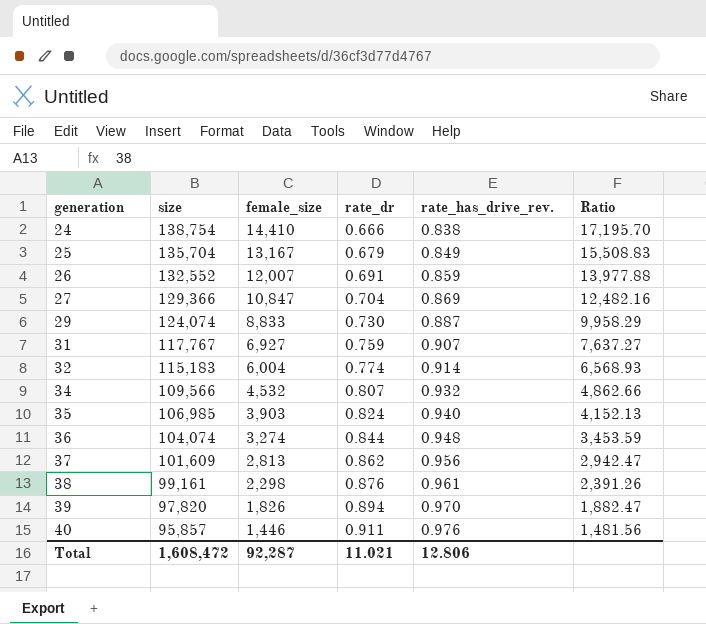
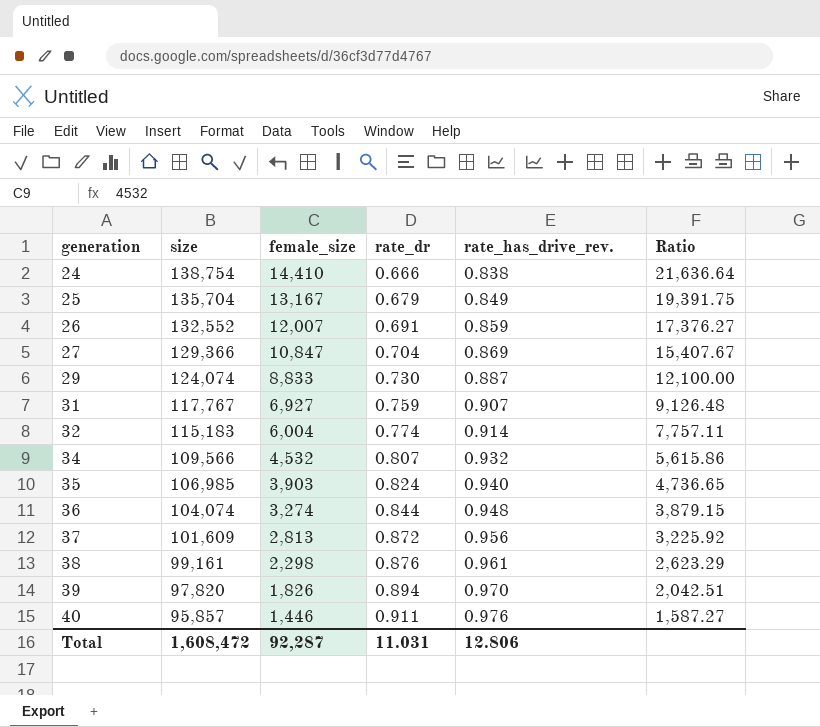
column Ratio | formula: [female_size] / [rate_has_drive_rev.] -> [female_size] / [rate_dr]
37 | rate_dr: 0.862 -> 0.872
Total | rate_dr: 11.021 -> 11.031

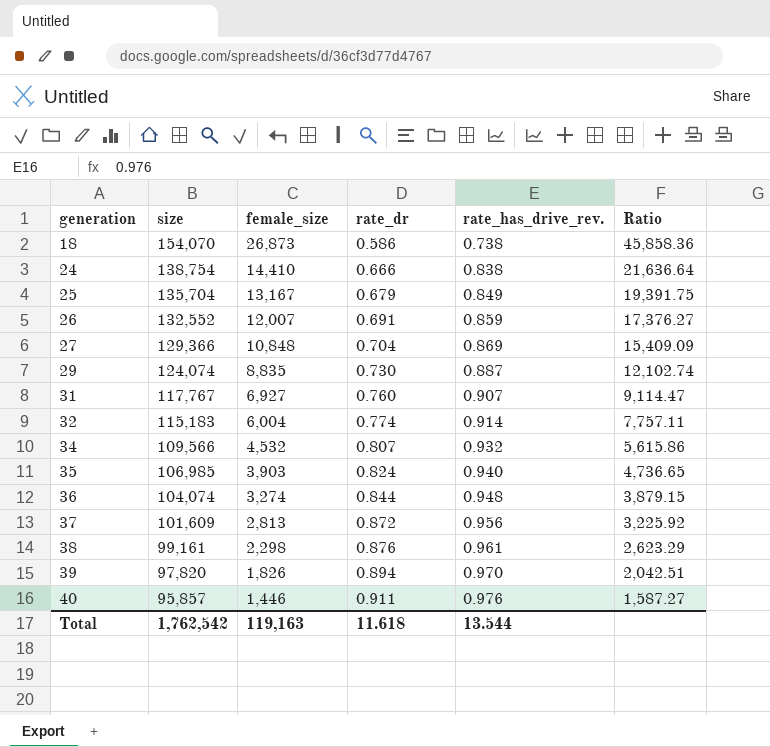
row 18: none -> 154,070 | 26,873 | 0.586 | 0.738 | 45,858.36
27 | female_size: 10,847 -> 10,848
27 | Ratio: 15,407.67 -> 15,409.09
29 | female_size: 8,833 -> 8,835
29 | Ratio: 12,100.00 -> 12,102.74
31 | rate_dr: 0.759 -> 0.760
31 | Ratio: 9,126.48 -> 9,114.47
Total | size: 1,608,472 -> 1,762,542
Total | female_size: 92,287 -> 119,163
Total | rate_dr: 11.031 -> 11.618
Total | rate_has_drive_rev.: 12.806 -> 13.544

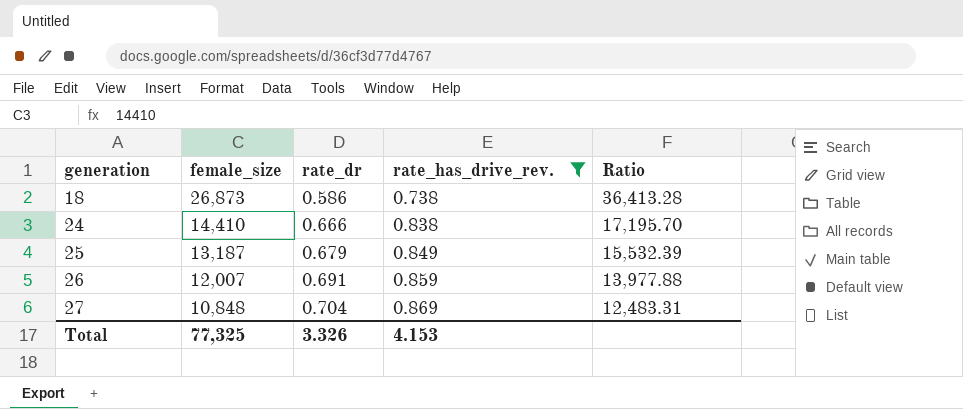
filter: none -> rate_has_drive_rev. <= 0.869
column size | position: 2 -> none
column Ratio | formula: [female_size] / [rate_dr] -> [female_size] / [rate_has_drive_rev.]
25 | female_size: 13,167 -> 13,187
Total | female_size: 119,163 -> 77,325
Total | rate_dr: 11.618 -> 3.326
Total | rate_has_drive_rev.: 13.544 -> 4.153

